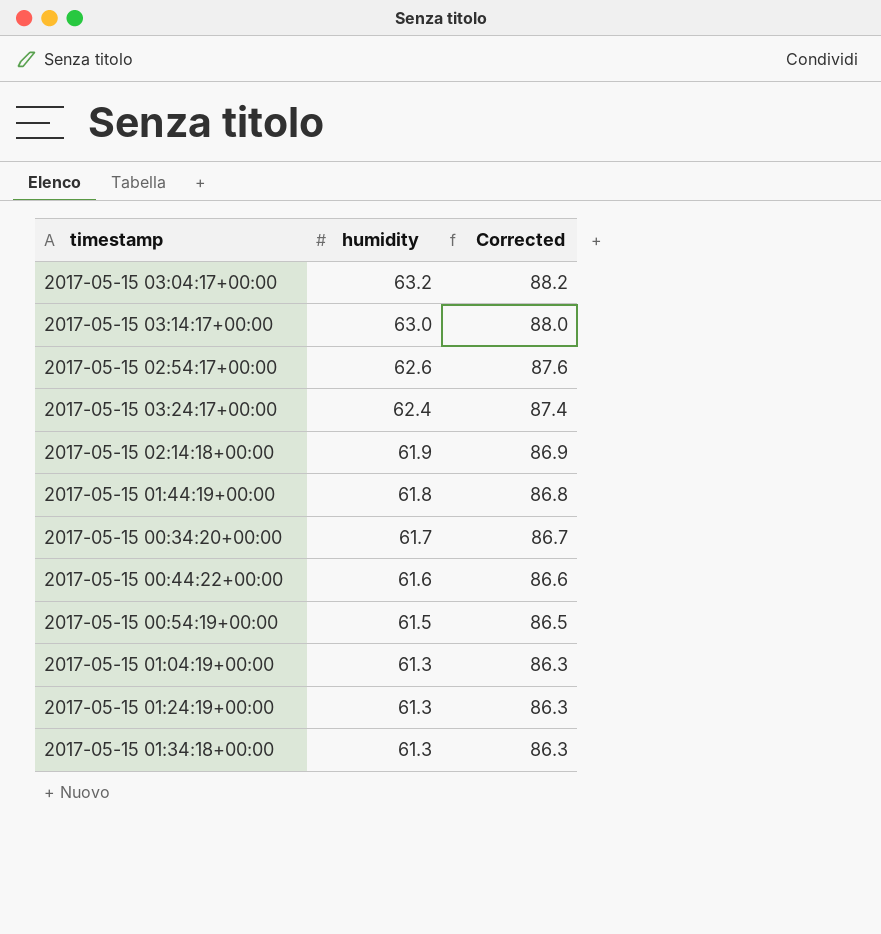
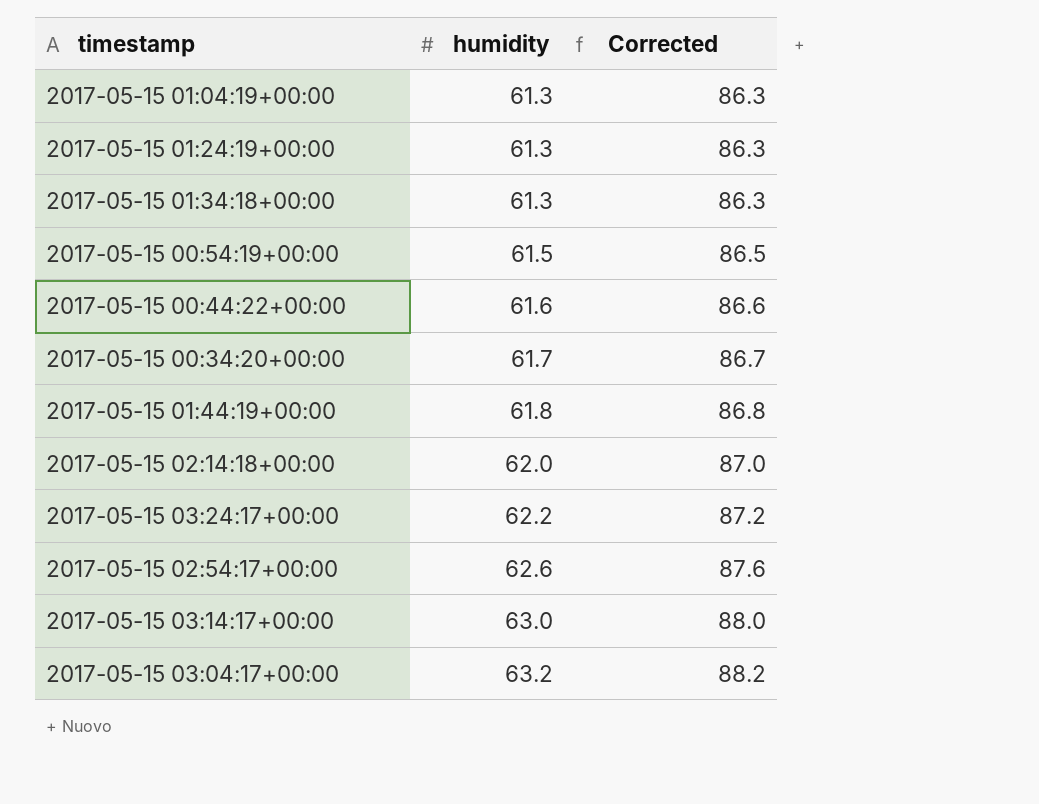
row order: humidity descending -> humidity ascending
2017-05-15 02:14:18+00:00 | humidity: 61.9 -> 62.0
2017-05-15 02:14:18+00:00 | Corrected: 86.9 -> 87.0
2017-05-15 03:24:17+00:00 | humidity: 62.4 -> 62.2
2017-05-15 03:24:17+00:00 | Corrected: 87.4 -> 87.2

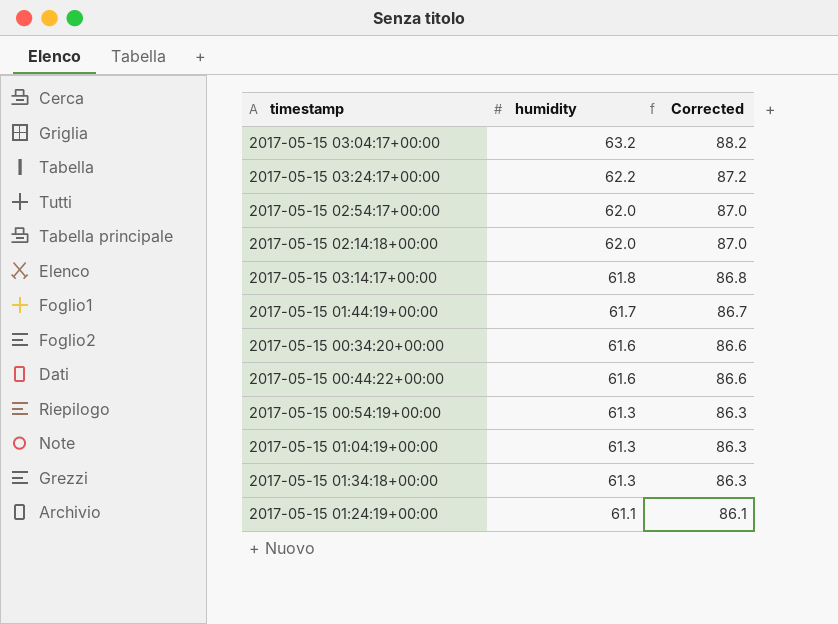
row order: humidity ascending -> humidity descending
2017-05-15 02:54:17+00:00 | humidity: 62.6 -> 62.0
2017-05-15 02:54:17+00:00 | Corrected: 87.6 -> 87.0
2017-05-15 03:14:17+00:00 | humidity: 63.0 -> 61.8
2017-05-15 03:14:17+00:00 | Corrected: 88.0 -> 86.8
2017-05-15 01:44:19+00:00 | humidity: 61.8 -> 61.7
2017-05-15 01:44:19+00:00 | Corrected: 86.8 -> 86.7
2017-05-15 00:34:20+00:00 | humidity: 61.7 -> 61.6
2017-05-15 00:34:20+00:00 | Corrected: 86.7 -> 86.6
2017-05-15 00:54:19+00:00 | humidity: 61.5 -> 61.3
2017-05-15 00:54:19+00:00 | Corrected: 86.5 -> 86.3
2017-05-15 01:24:19+00:00 | humidity: 61.3 -> 61.1
2017-05-15 01:24:19+00:00 | Corrected: 86.3 -> 86.1

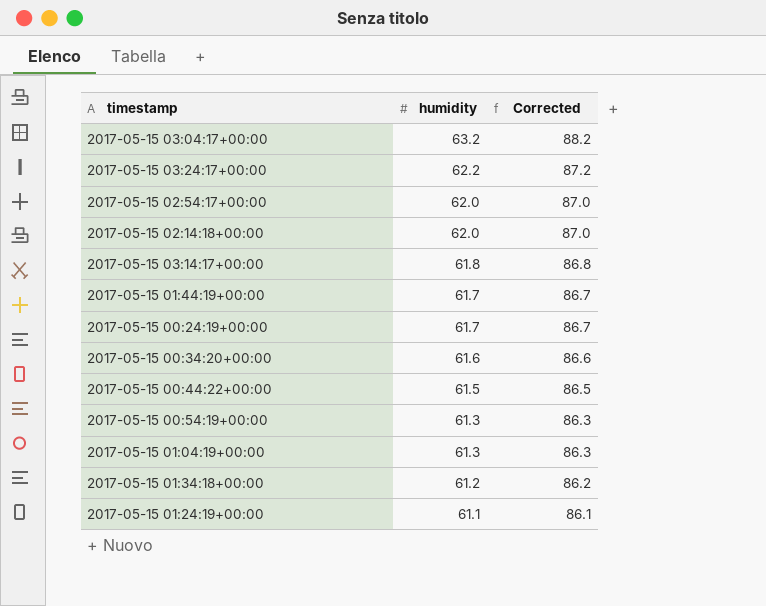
row 2017-05-15 00:24:19+00:00: none -> 61.7 | 86.7
2017-05-15 00:44:22+00:00 | humidity: 61.6 -> 61.5
2017-05-15 00:44:22+00:00 | Corrected: 86.6 -> 86.5
2017-05-15 01:34:18+00:00 | humidity: 61.3 -> 61.2
2017-05-15 01:34:18+00:00 | Corrected: 86.3 -> 86.2

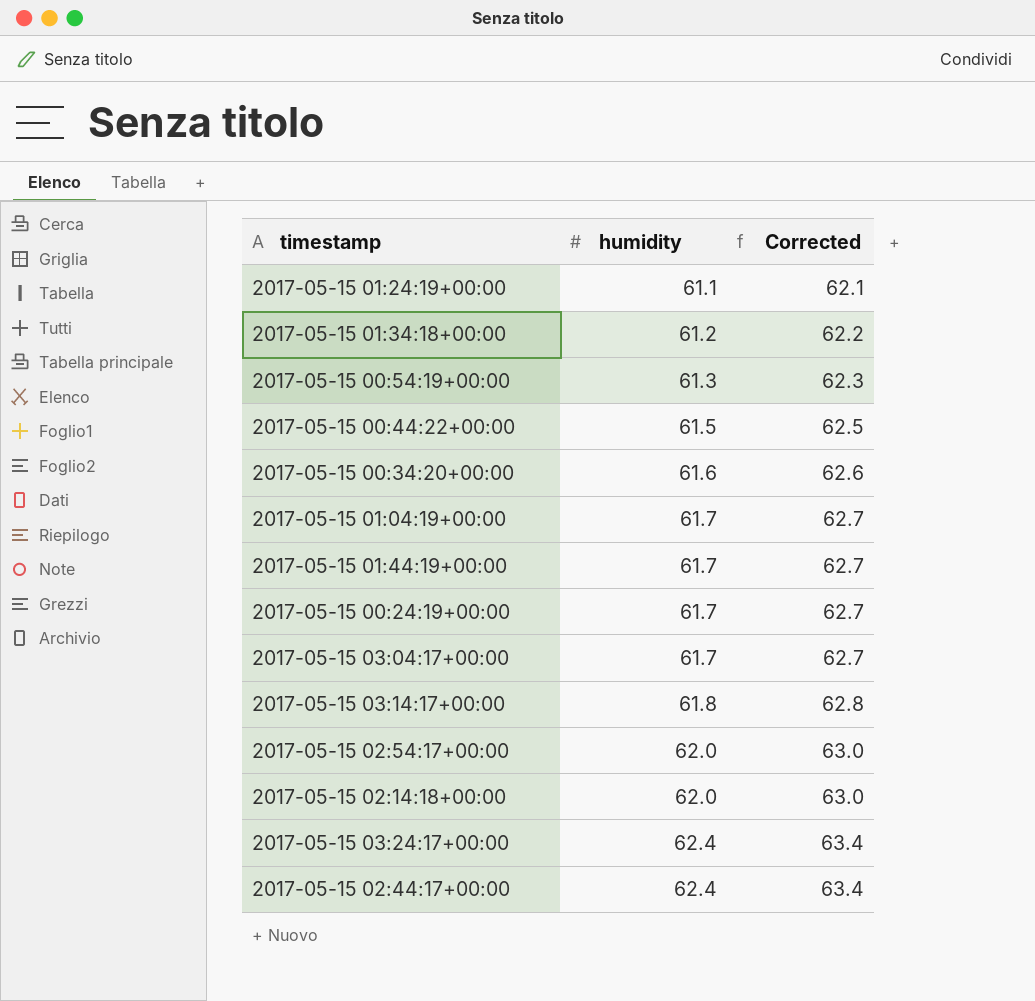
row order: humidity descending -> humidity ascending
column Corrected | formula: [humidity] + 25 -> [humidity] + 1
2017-05-15 01:04:19+00:00 | humidity: 61.3 -> 61.7
2017-05-15 03:04:17+00:00 | humidity: 63.2 -> 61.7
2017-05-15 03:24:17+00:00 | humidity: 62.2 -> 62.4
row 2017-05-15 02:44:17+00:00: none -> 62.4 | 63.4

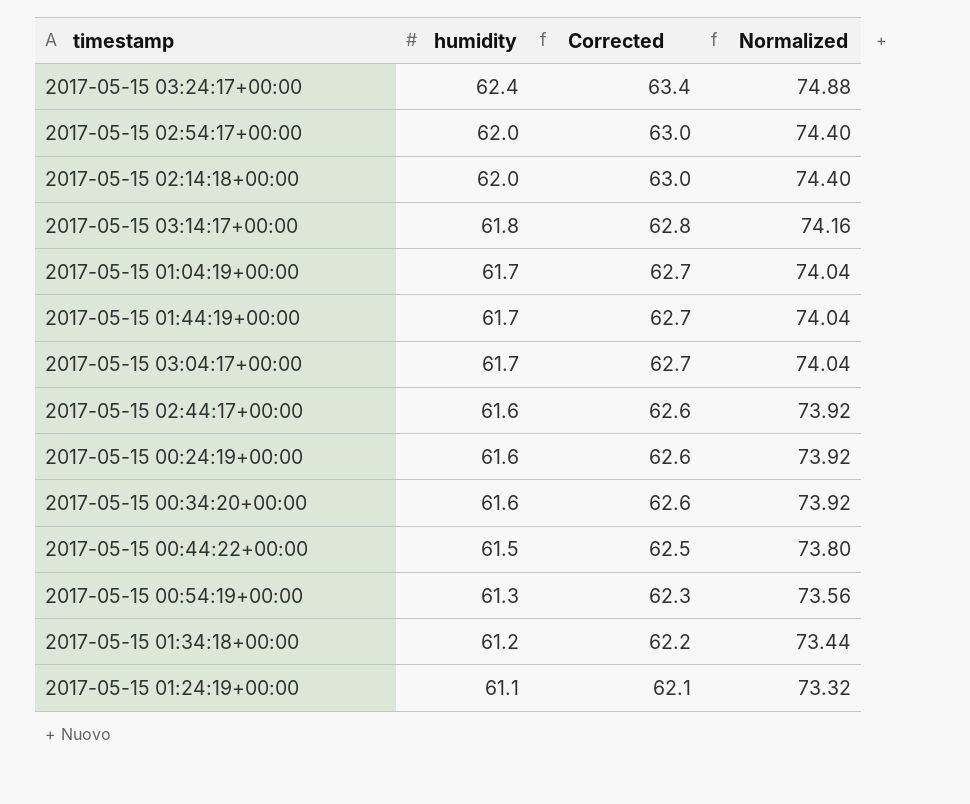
row order: humidity ascending -> humidity descending
column Normalized | formula: none -> [humidity] * 1.2
2017-05-15 02:44:17+00:00 | humidity: 62.4 -> 61.6
2017-05-15 02:44:17+00:00 | Corrected: 63.4 -> 62.6
2017-05-15 00:24:19+00:00 | humidity: 61.7 -> 61.6
2017-05-15 00:24:19+00:00 | Corrected: 62.7 -> 62.6

